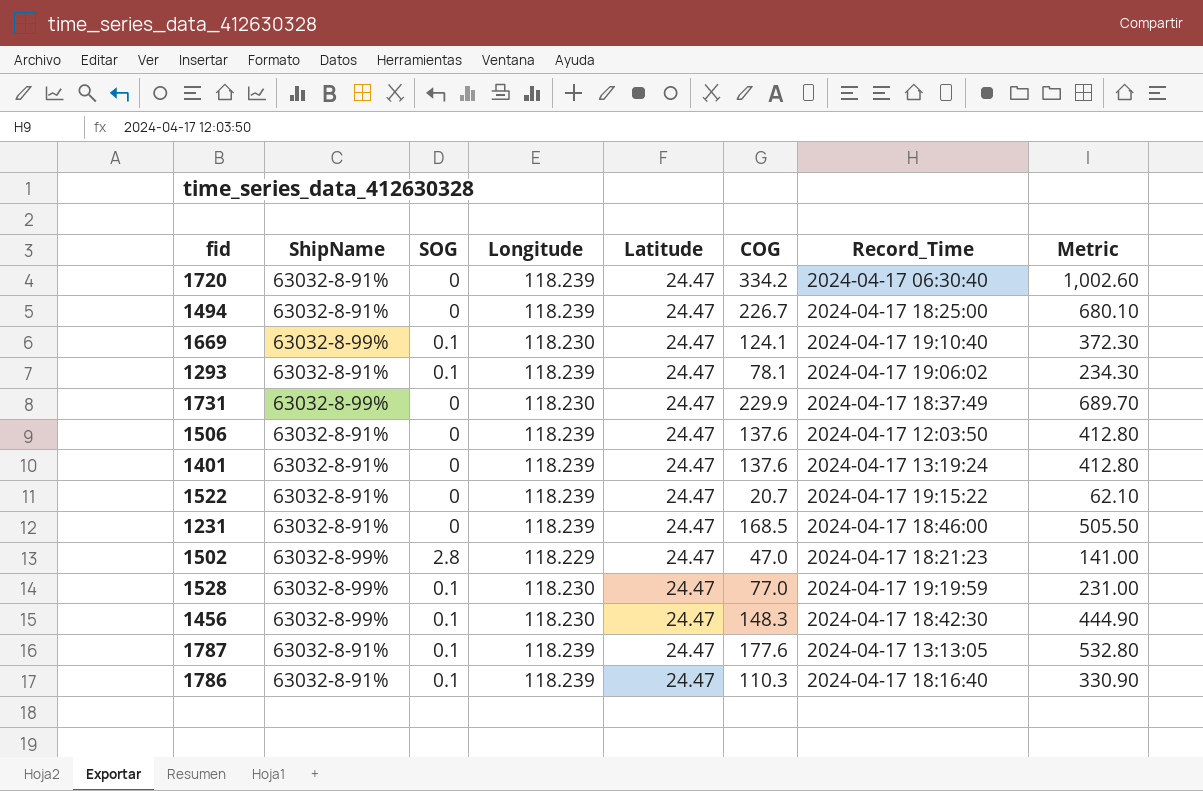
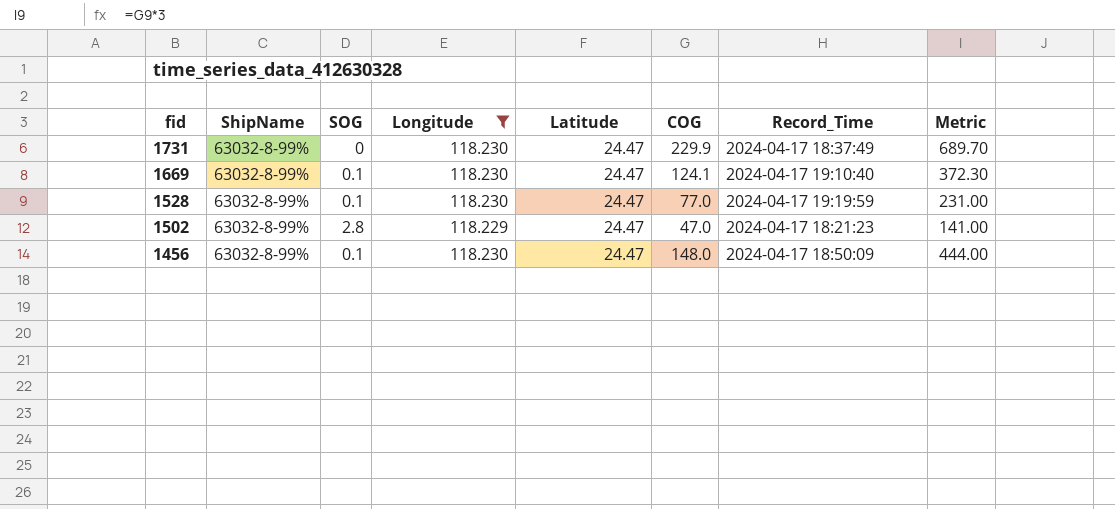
filter: none -> Longitude != 118.239
row order: none -> fid descending
1456 | COG: 148.3 -> 148.0
1456 | Record_Time: 2024-04-17 18:42:30 -> 2024-04-17 18:50:09
1456 | Metric: 444.90 -> 444.00

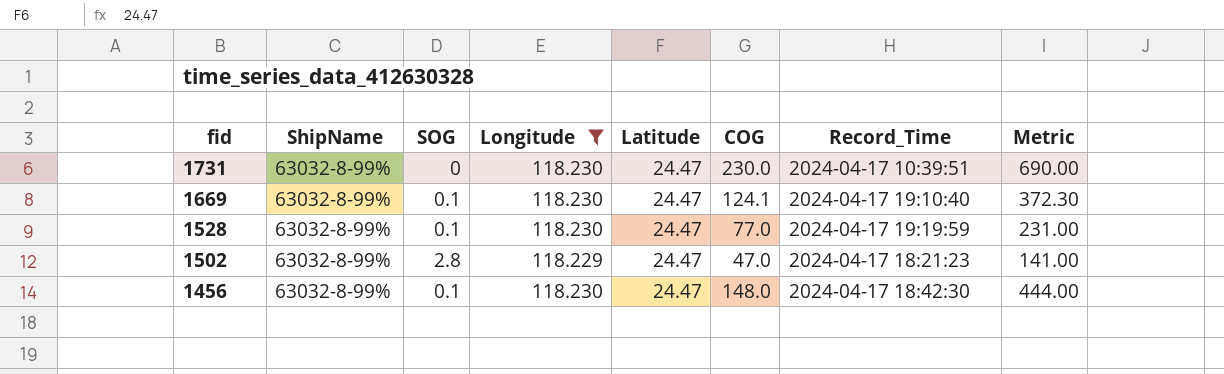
1731 | COG: 229.9 -> 230.0
1731 | Record_Time: 2024-04-17 18:37:49 -> 2024-04-17 10:39:51
1731 | Metric: 689.70 -> 690.00
1456 | Record_Time: 2024-04-17 18:50:09 -> 2024-04-17 18:42:30

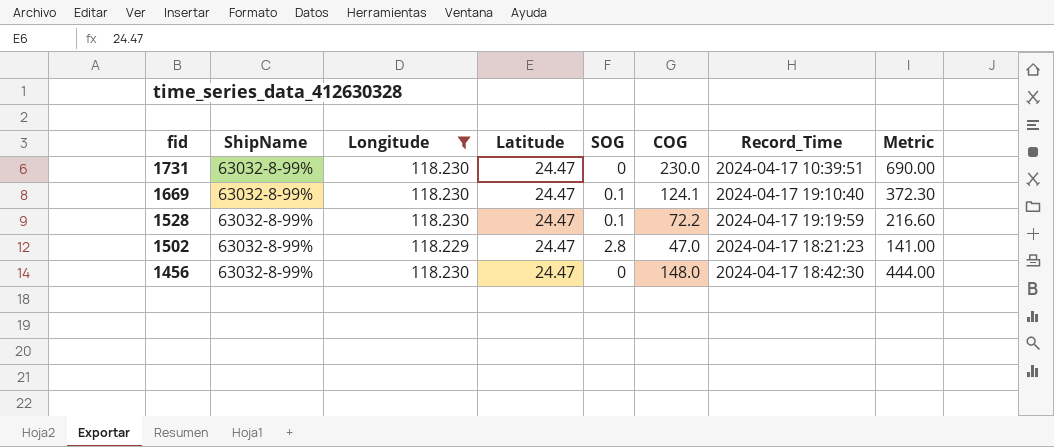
column SOG | position: 3 -> 5
1528 | COG: 77.0 -> 72.2
1528 | Metric: 231.00 -> 216.60
1456 | SOG: 0.1 -> 0

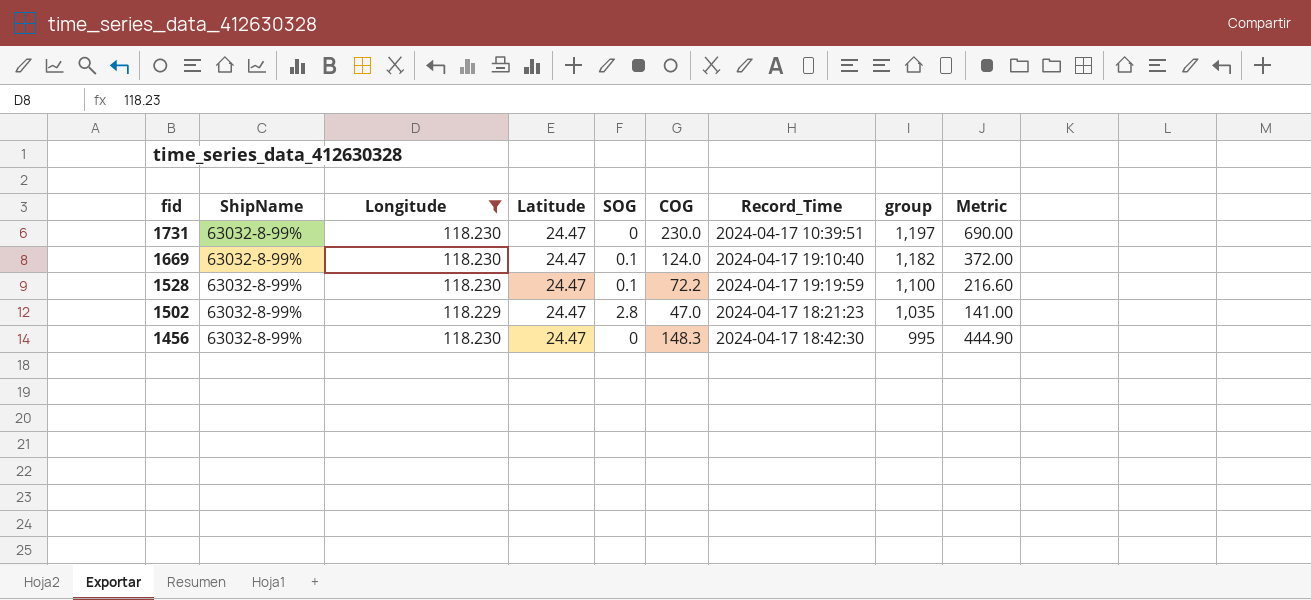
column group | position: none -> 8
1669 | COG: 124.1 -> 124.0
1669 | Metric: 372.30 -> 372.00
1456 | COG: 148.0 -> 148.3
1456 | Metric: 444.00 -> 444.90

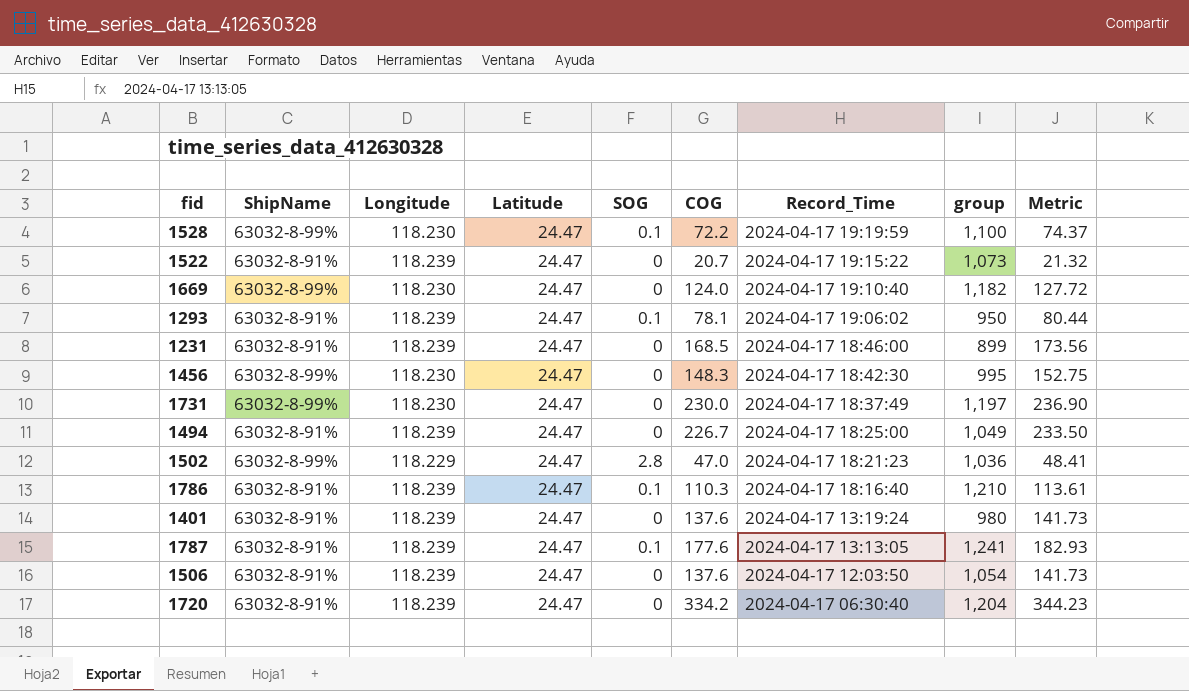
filter: Longitude != 118.239 -> none
row order: fid descending -> Record_Time descending
column Metric | formula: [COG] * 3 -> [COG] * 1.03
1669 | SOG: 0.1 -> 0
1731 | Record_Time: 2024-04-17 10:39:51 -> 2024-04-17 18:37:49
1502 | group: 1,035 -> 1,036

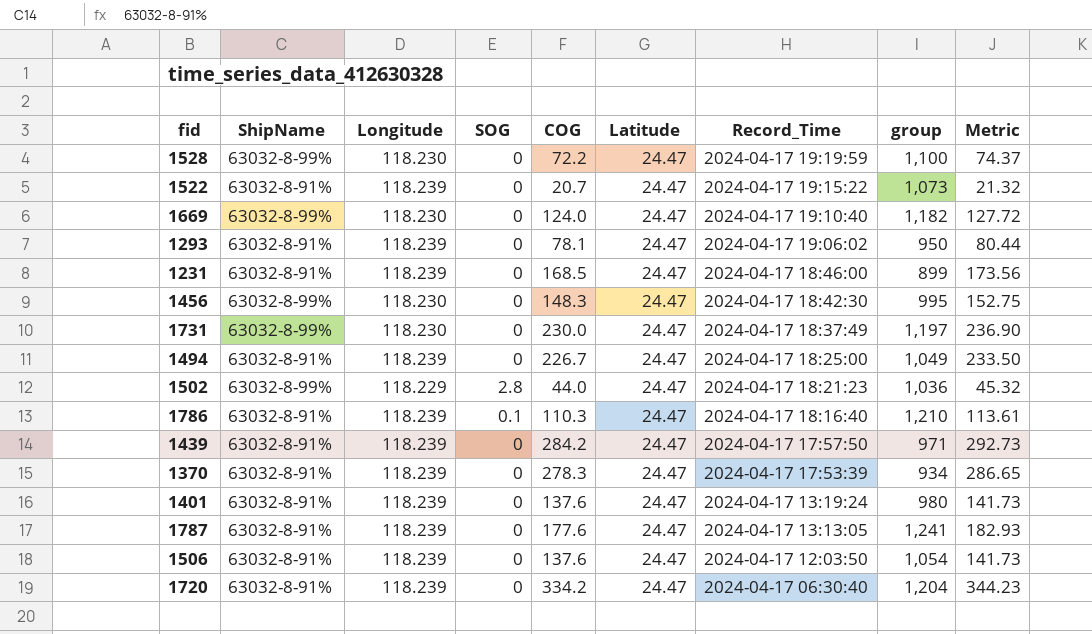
column Latitude | position: 4 -> 6
1528 | SOG: 0.1 -> 0
1293 | SOG: 0.1 -> 0
1502 | COG: 47.0 -> 44.0
1502 | Metric: 48.41 -> 45.32
row 1439: none -> 63032-8-91% | 118.239 | 0 | 284.2 | 24.47 | 2024-04-17 17:57:50 | 971 | 292.73
row 1370: none -> 63032-8-91% | 118.239 | 0 | 278.3 | 24.47 | 2024-04-17 17:53:39 | 934 | 286.65
1787 | SOG: 0.1 -> 0

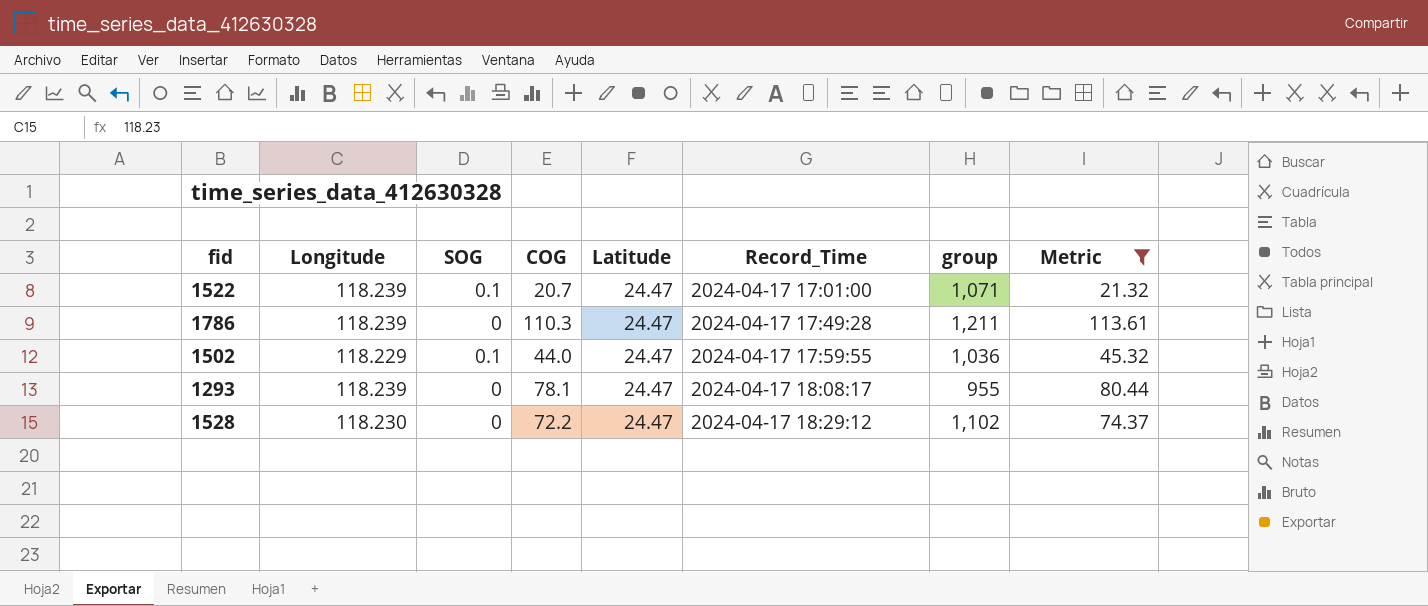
filter: none -> Metric <= 113.61
row order: Record_Time descending -> Record_Time ascending
column ShipName | position: 2 -> none
1522 | SOG: 0 -> 0.1
1522 | Record_Time: 2024-04-17 19:15:22 -> 2024-04-17 17:01:00
1522 | group: 1,073 -> 1,071
1786 | SOG: 0.1 -> 0
1786 | Record_Time: 2024-04-17 18:16:40 -> 2024-04-17 17:49:28
1786 | group: 1,210 -> 1,211
1502 | SOG: 2.8 -> 0.1
1502 | Record_Time: 2024-04-17 18:21:23 -> 2024-04-17 17:59:55
1293 | Record_Time: 2024-04-17 19:06:02 -> 2024-04-17 18:08:17
1293 | group: 950 -> 955
1528 | Record_Time: 2024-04-17 19:19:59 -> 2024-04-17 18:29:12
1528 | group: 1,100 -> 1,102

